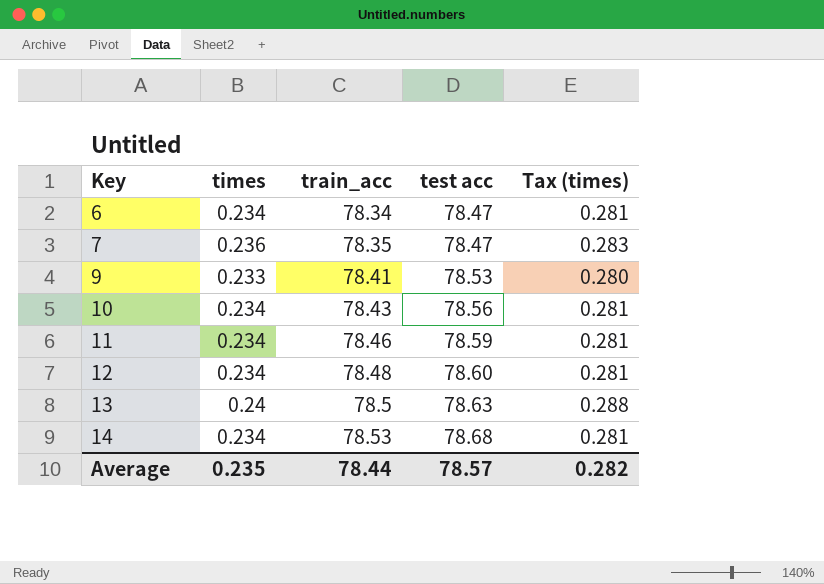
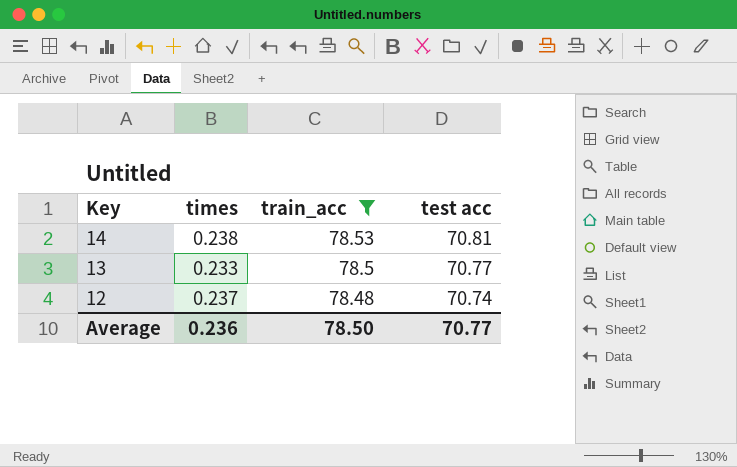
filter: none -> train_acc >= 78.48
row order: Key ascending -> Key descending
column Tax (times) | formula: [times] * 1.2 -> none
14 | times: 0.234 -> 0.238
14 | test acc: 78.68 -> 70.81
13 | times: 0.24 -> 0.233
13 | test acc: 78.63 -> 70.77
12 | times: 0.234 -> 0.237
12 | test acc: 78.60 -> 70.74
Average | times: 0.235 -> 0.236
Average | train_acc: 78.44 -> 78.50
Average | test acc: 78.57 -> 70.77

